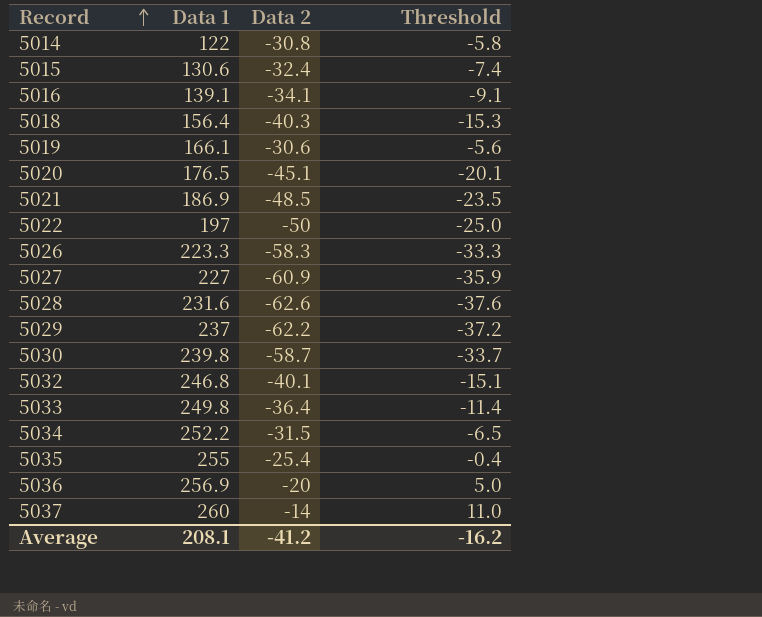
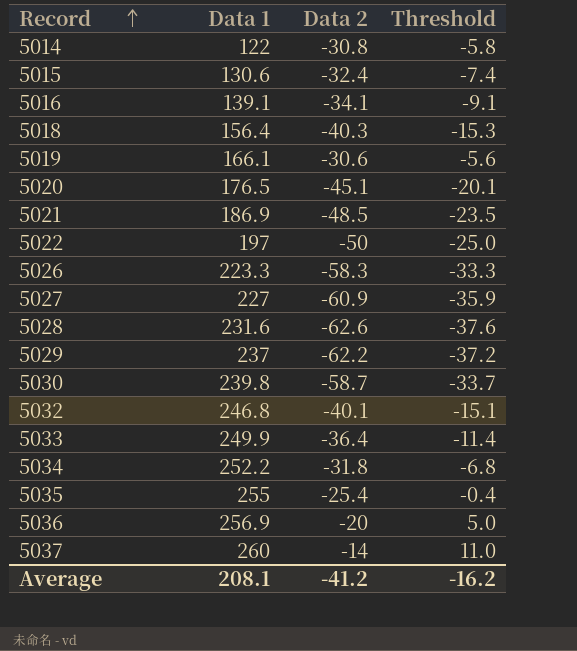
5033 | Data 1: 249.8 -> 249.9
5034 | Data 2: -31.5 -> -31.8
5034 | Threshold: -6.5 -> -6.8

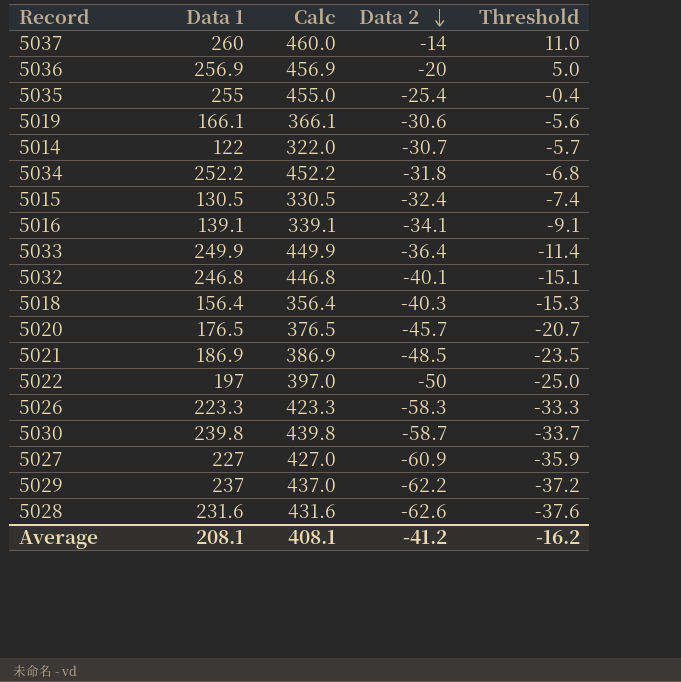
row order: Record ascending -> Data 2 descending
column Calc | formula: none -> [Data 1] + 200
5014 | Data 2: -30.8 -> -30.7
5014 | Threshold: -5.8 -> -5.7
5015 | Data 1: 130.6 -> 130.5
5020 | Data 2: -45.1 -> -45.7
5020 | Threshold: -20.1 -> -20.7

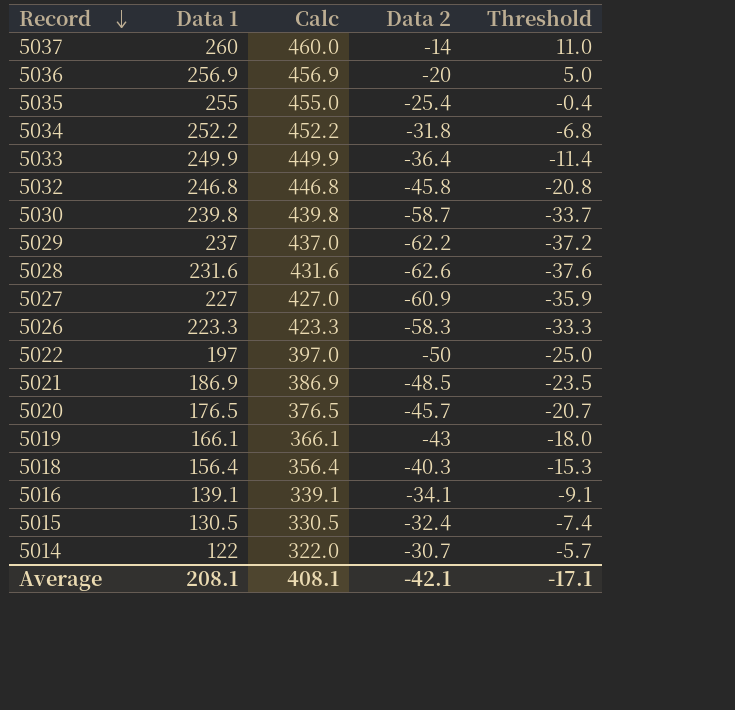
row order: Data 2 descending -> Record descending
5032 | Data 2: -40.1 -> -45.8
5032 | Threshold: -15.1 -> -20.8
5019 | Data 2: -30.6 -> -43
5019 | Threshold: -5.6 -> -18.0
Average | Data 2: -41.2 -> -42.1
Average | Threshold: -16.2 -> -17.1

